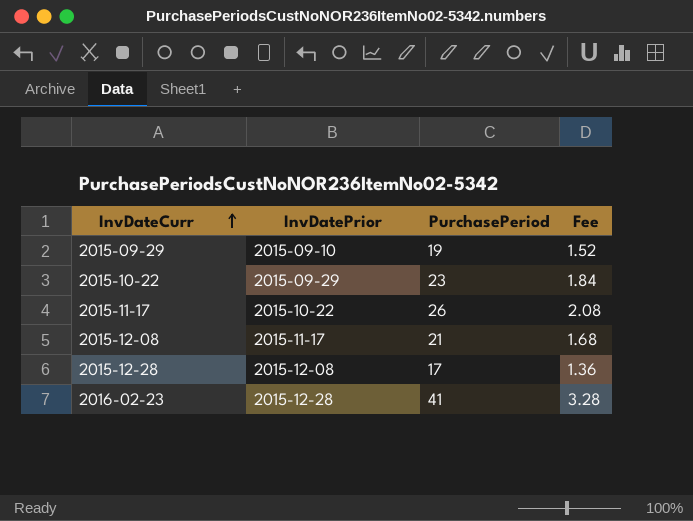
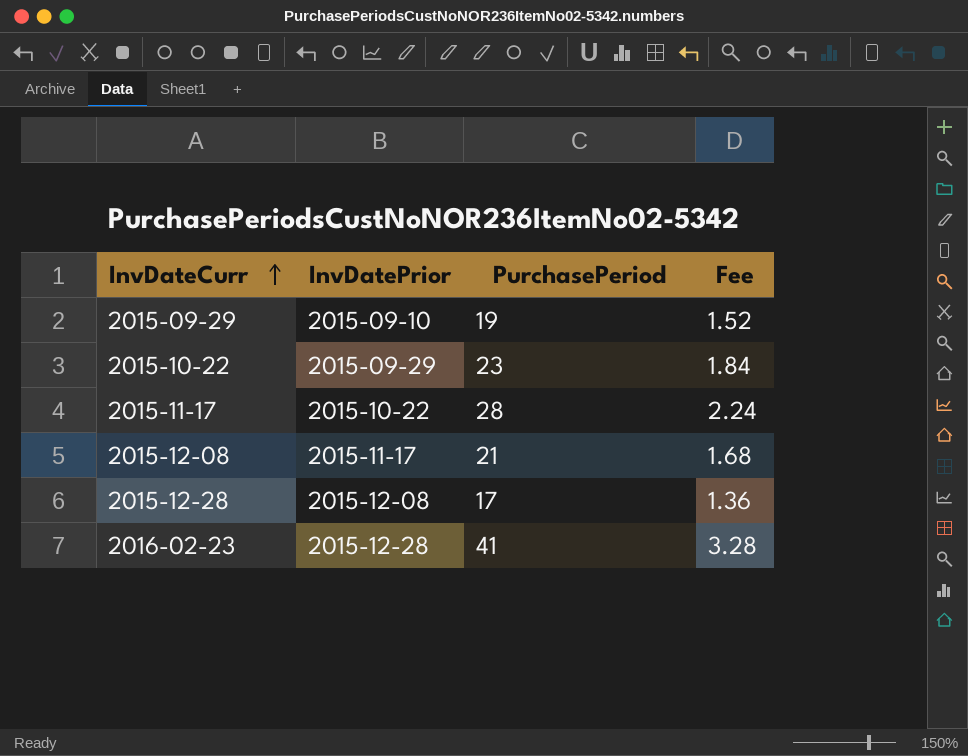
2015-11-17 | PurchasePeriod: 26 -> 28
2015-11-17 | Fee: 2.08 -> 2.24

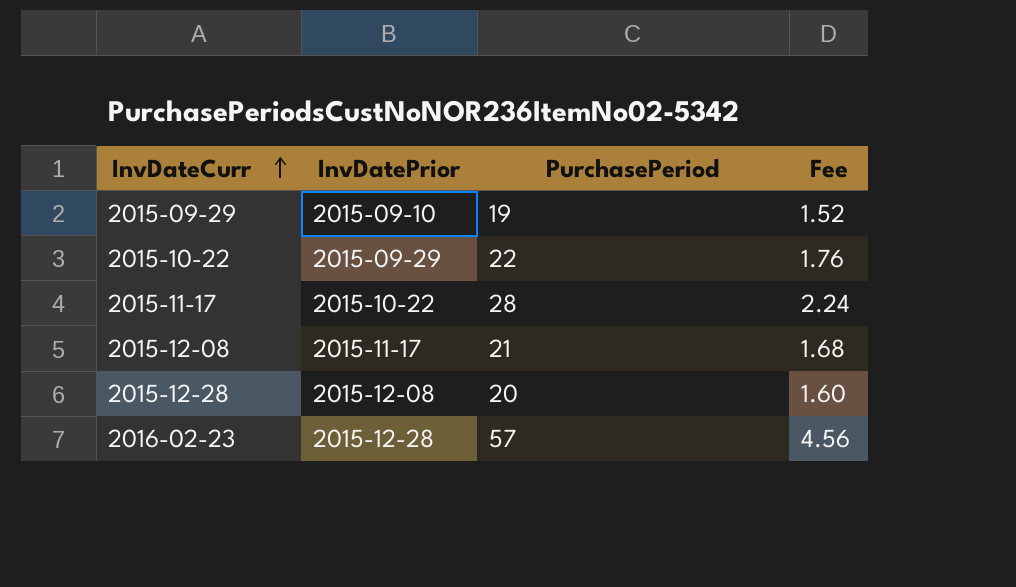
2015-10-22 | PurchasePeriod: 23 -> 22
2015-10-22 | Fee: 1.84 -> 1.76
2015-12-28 | PurchasePeriod: 17 -> 20
2015-12-28 | Fee: 1.36 -> 1.60
2016-02-23 | PurchasePeriod: 41 -> 57
2016-02-23 | Fee: 3.28 -> 4.56

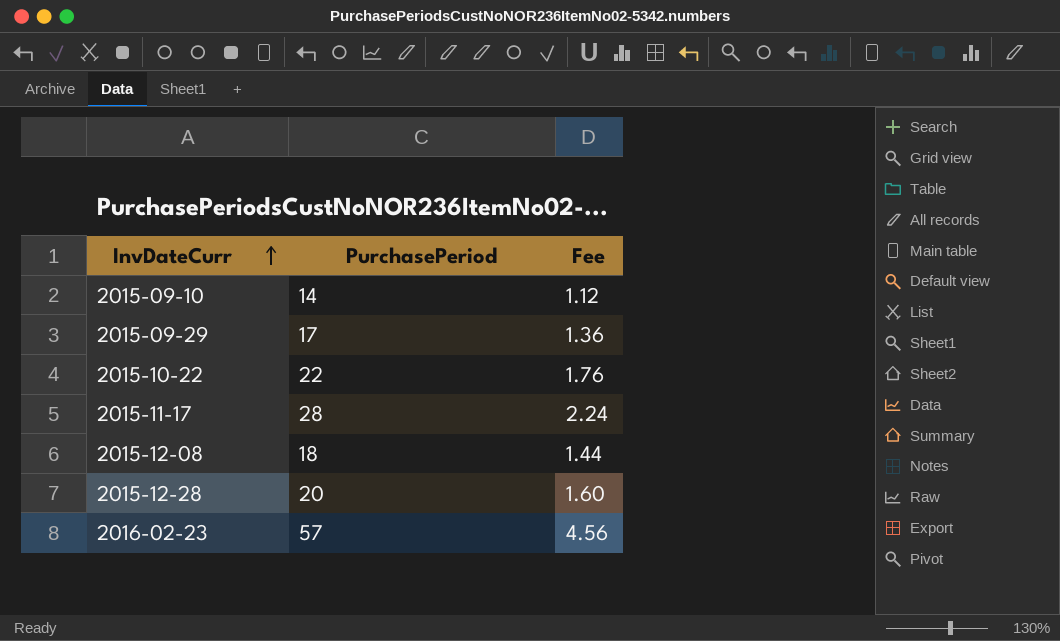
column InvDatePrior | position: 2 -> none
row 2015-09-10: none -> 14 | 1.12
2015-09-29 | PurchasePeriod: 19 -> 17
2015-09-29 | Fee: 1.52 -> 1.36
2015-12-08 | PurchasePeriod: 21 -> 18
2015-12-08 | Fee: 1.68 -> 1.44

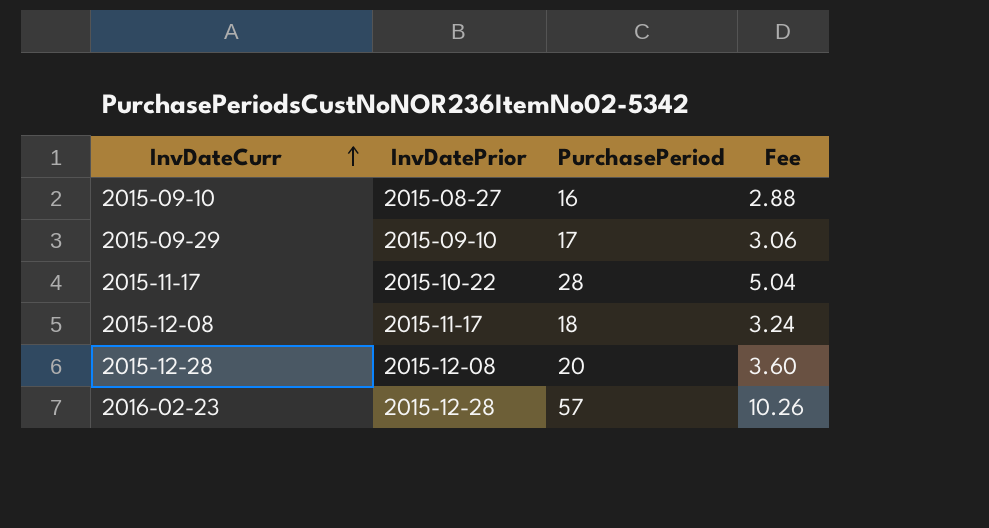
column InvDatePrior | position: none -> 2
column Fee | formula: [PurchasePeriod] * 0.08 -> [PurchasePeriod] * 0.18
row 2015-10-22: 22 | 1.76 -> none
2015-09-10 | PurchasePeriod: 14 -> 16

